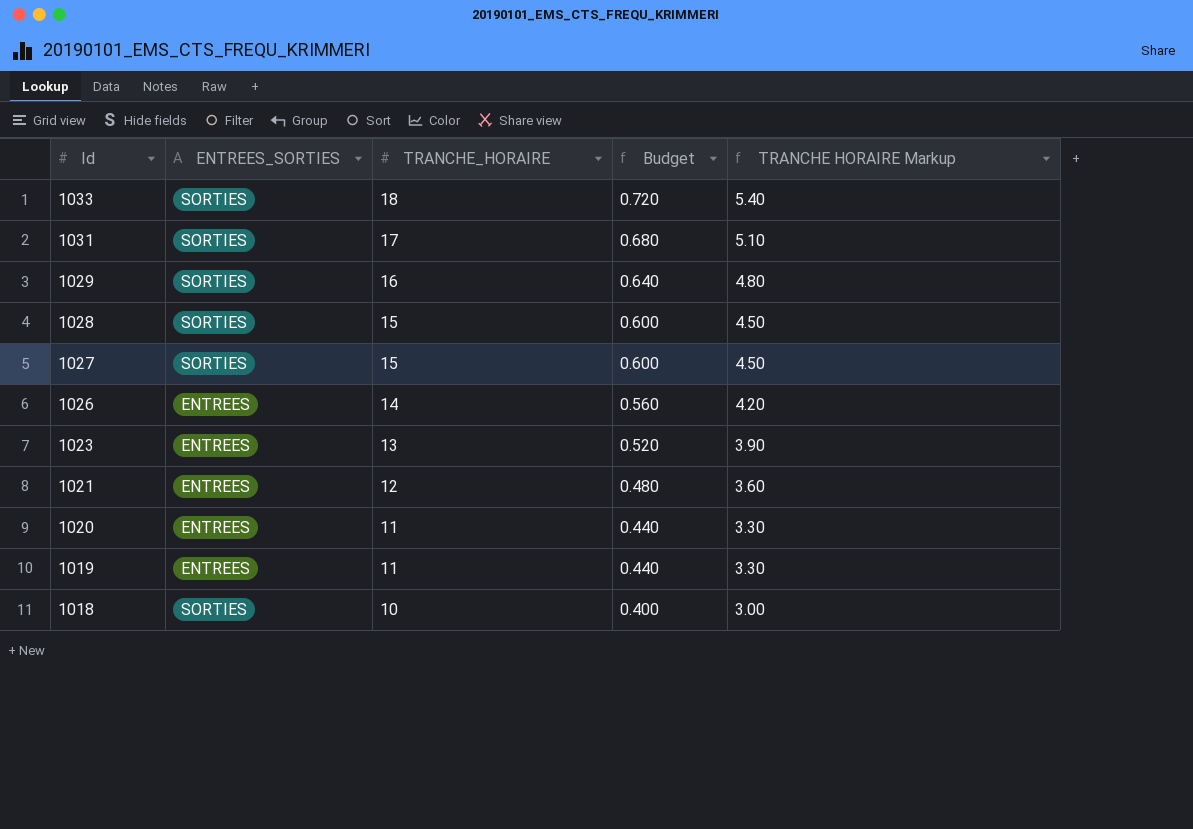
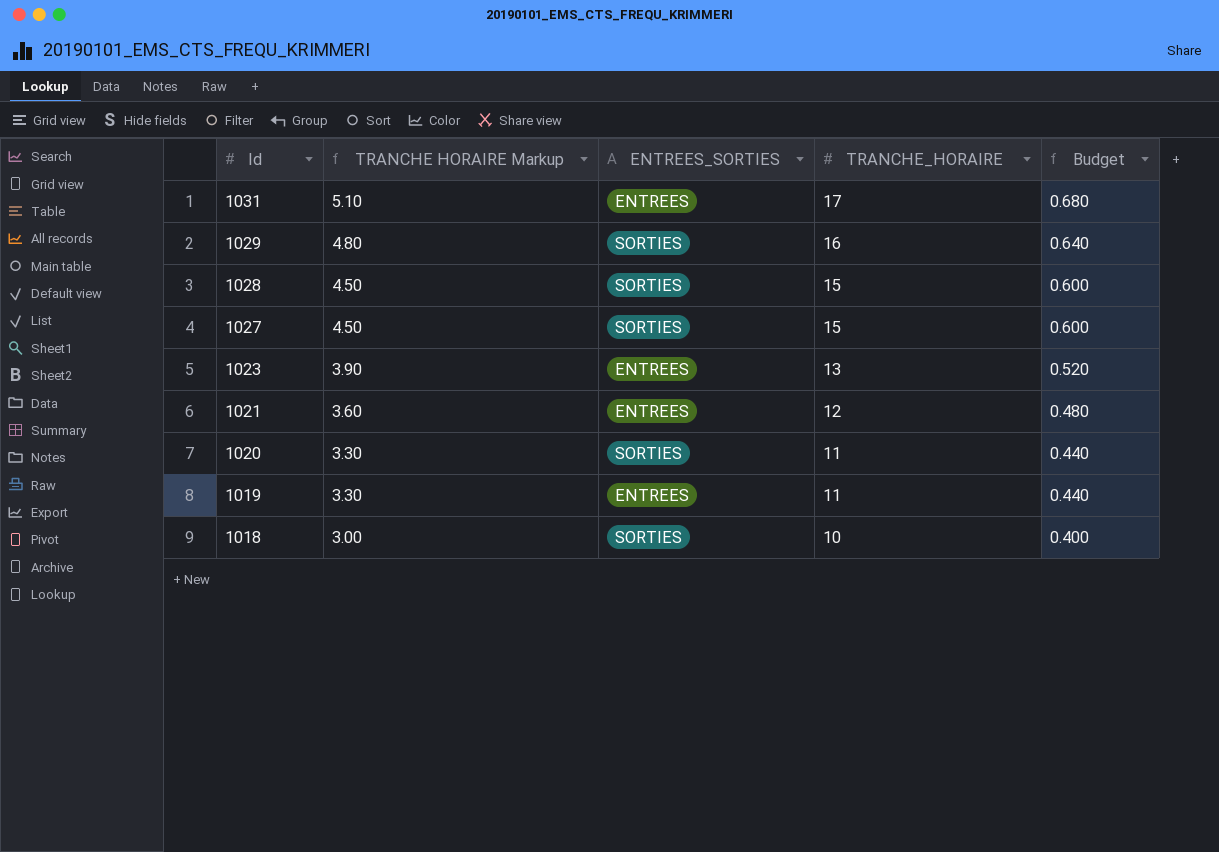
column TRANCHE HORAIRE Markup | position: 5 -> 2
row 1033: SORTIES | 18 | 0.720 | 5.40 -> none
row 1026: ENTREES | 14 | 0.560 | 4.20 -> none
1031 | ENTREES_SORTIES: SORTIES -> ENTREES
1020 | ENTREES_SORTIES: ENTREES -> SORTIES

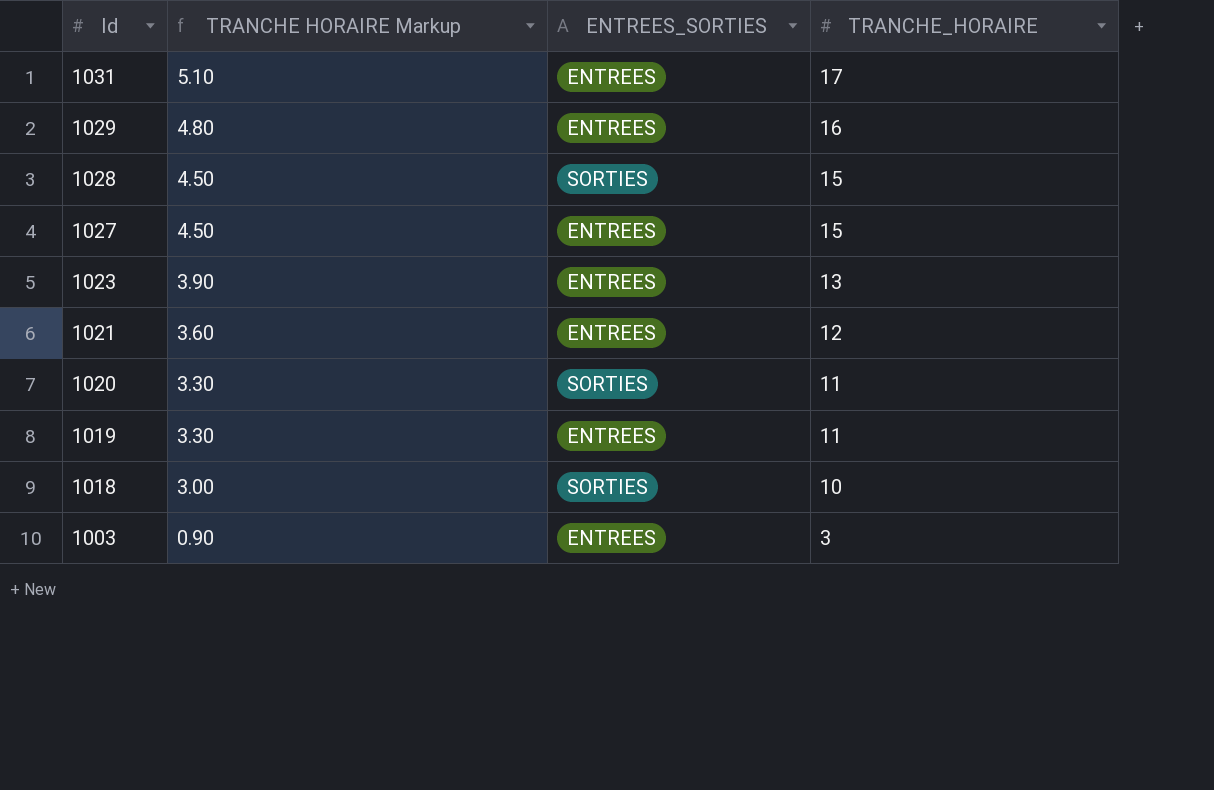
column Budget | formula: [TRANCHE_HORAIRE] * 0.04 -> none
1029 | ENTREES_SORTIES: SORTIES -> ENTREES
1027 | ENTREES_SORTIES: SORTIES -> ENTREES
row 1003: none -> 0.90 | ENTREES | 3

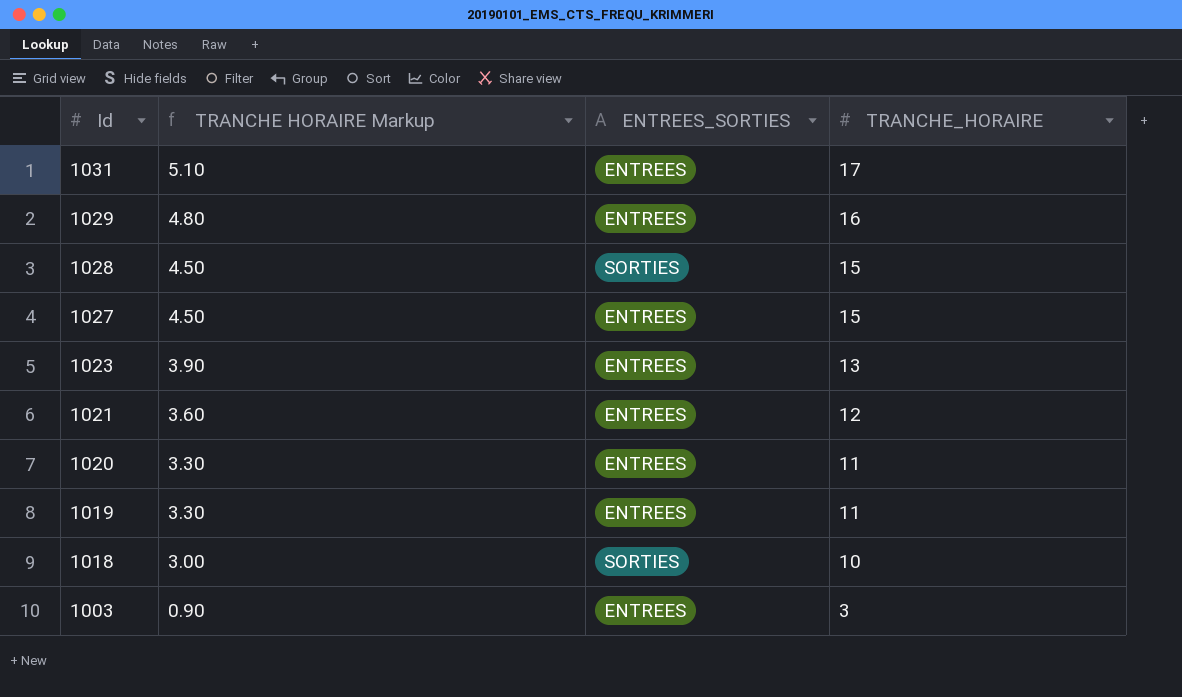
1020 | ENTREES_SORTIES: SORTIES -> ENTREES

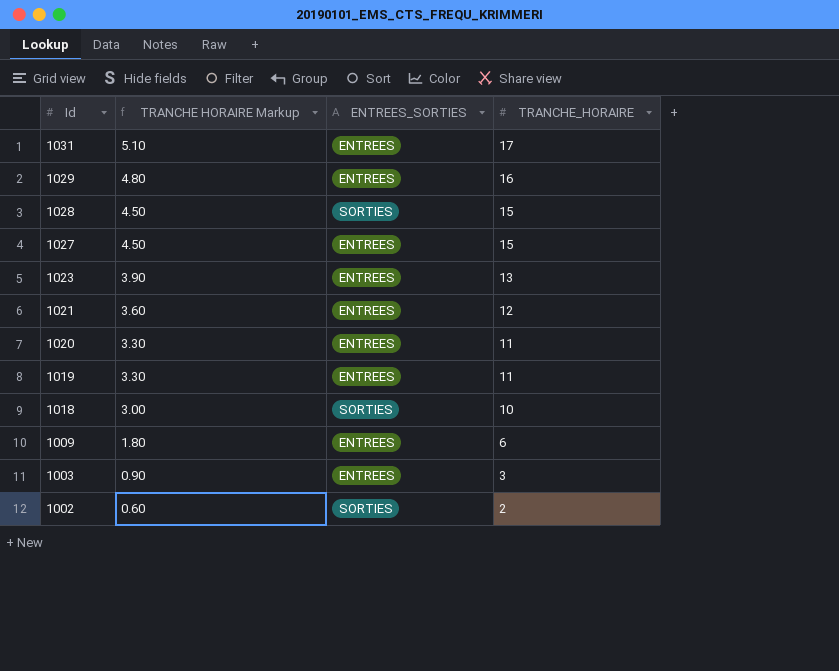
row 1009: none -> 1.80 | ENTREES | 6
row 1002: none -> 0.60 | SORTIES | 2

